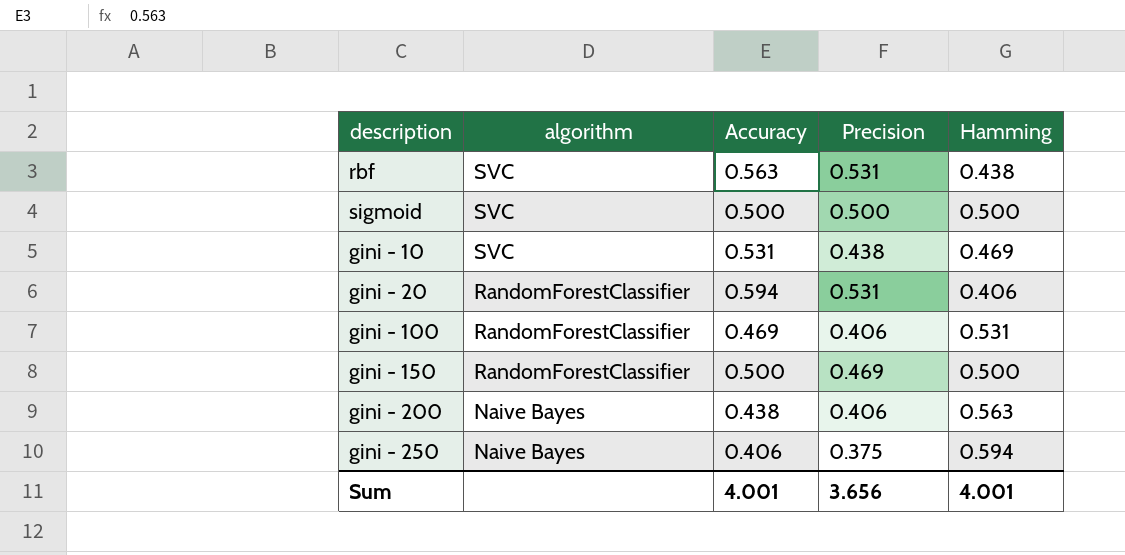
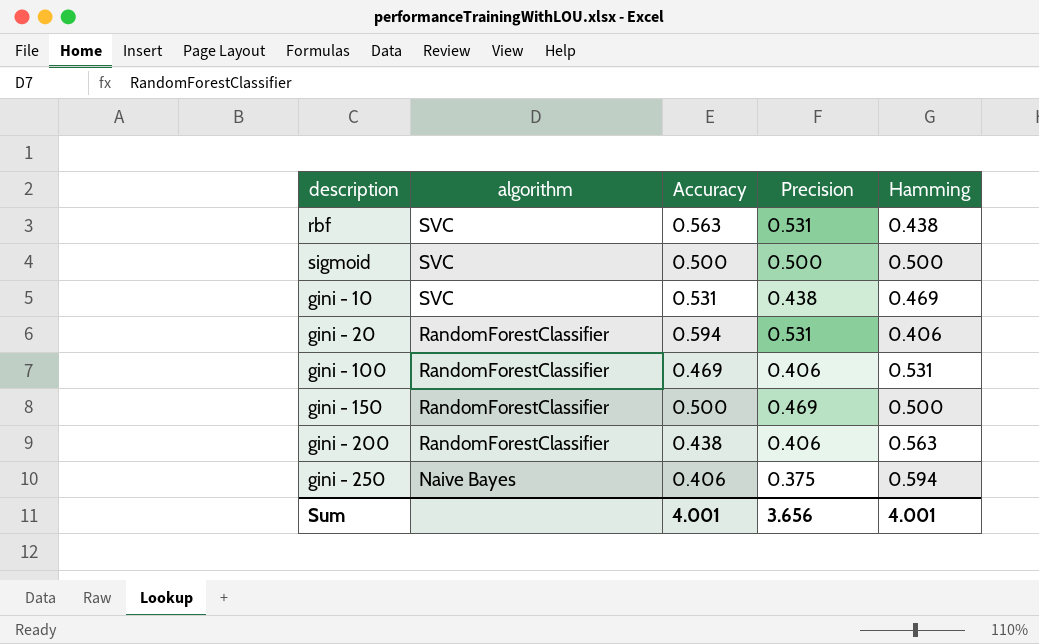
gini - 200 | algorithm: Naive Bayes -> RandomForestClassifier

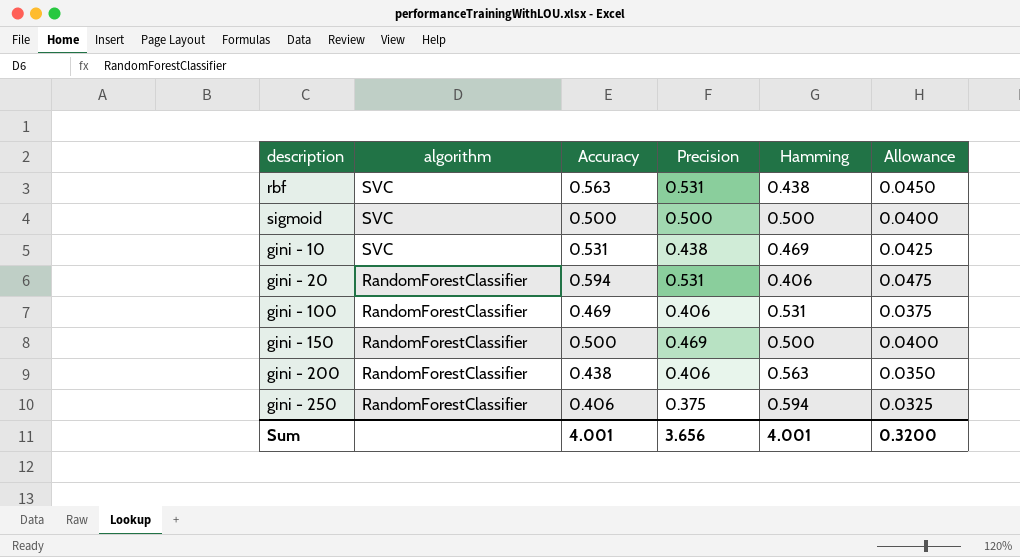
column Allowance | formula: none -> [Accuracy] * 0.08
gini - 250 | algorithm: Naive Bayes -> RandomForestClassifier

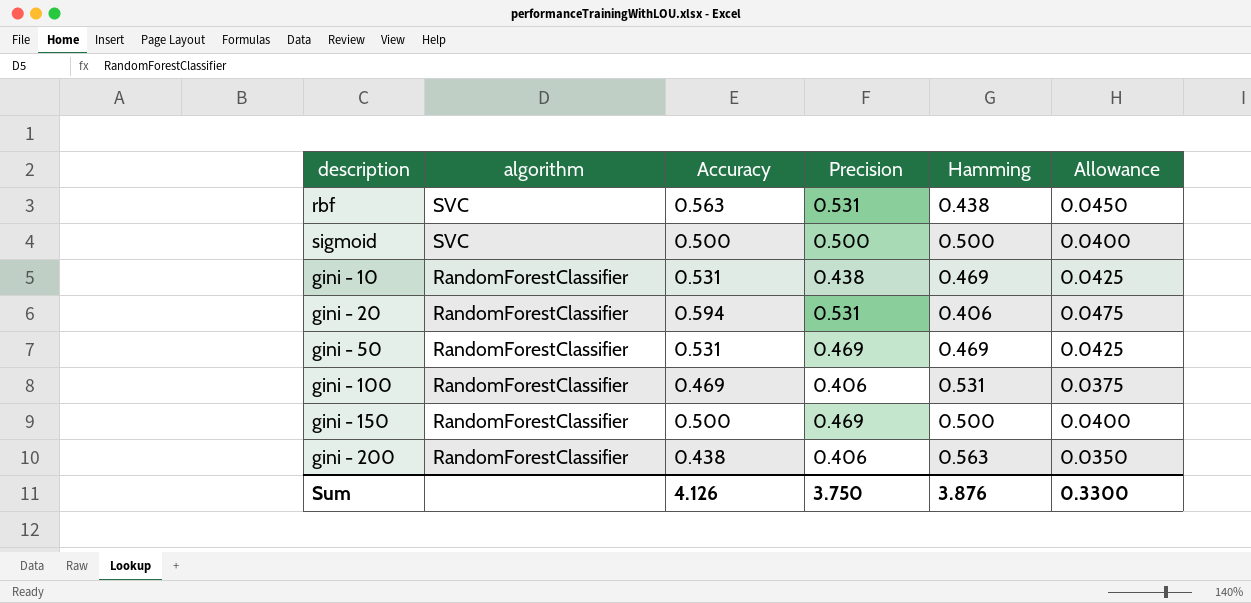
row gini - 250: RandomForestClassifier | 0.406 | 0.375 | 0.594 | 0.0325 -> none
gini - 10 | algorithm: SVC -> RandomForestClassifier
row gini - 50: none -> RandomForestClassifier | 0.531 | 0.469 | 0.469 | 0.0425
Sum | Accuracy: 4.001 -> 4.126
Sum | Precision: 3.656 -> 3.750
Sum | Hamming: 4.001 -> 3.876
Sum | Allowance: 0.3200 -> 0.3300

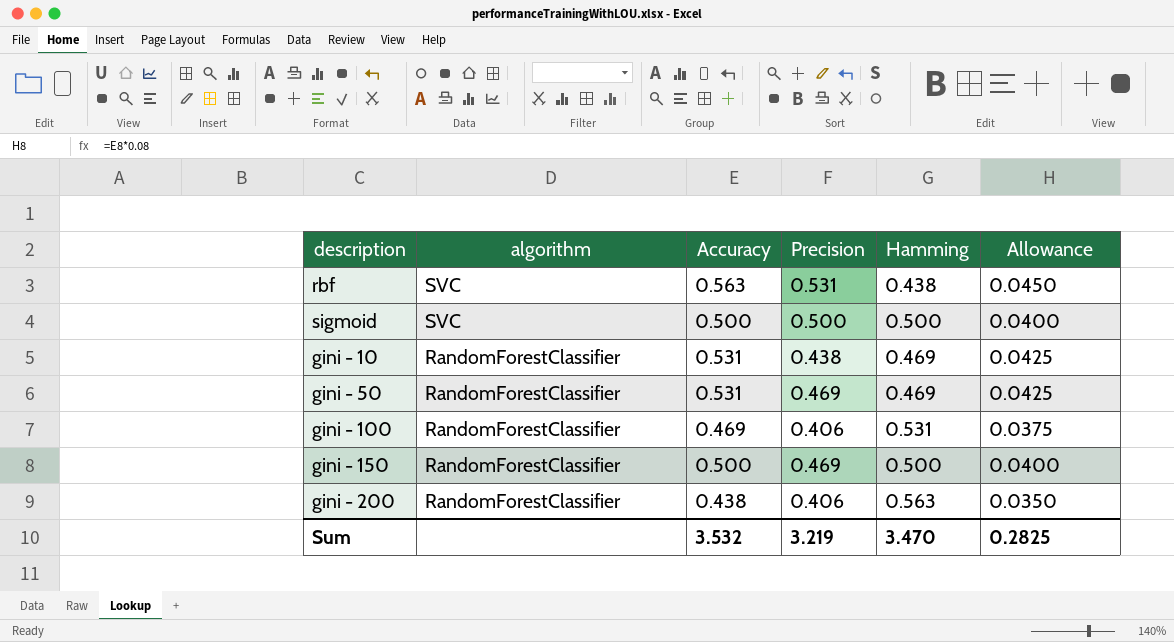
row gini - 20: RandomForestClassifier | 0.594 | 0.531 | 0.406 | 0.0475 -> none
Sum | Accuracy: 4.126 -> 3.532
Sum | Precision: 3.750 -> 3.219
Sum | Hamming: 3.876 -> 3.470
Sum | Allowance: 0.3300 -> 0.2825

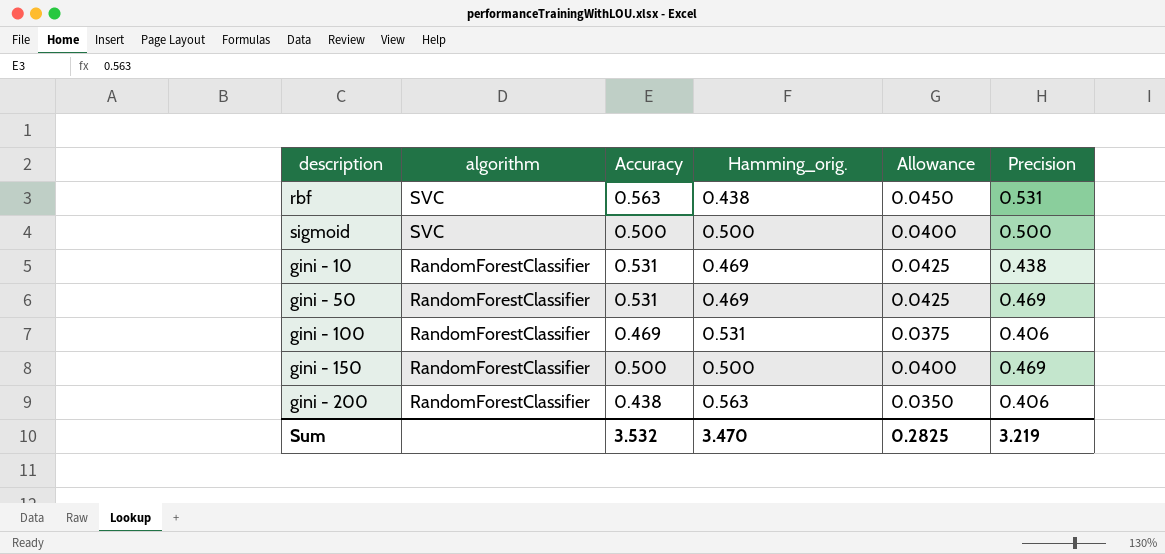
column name: Hamming -> Hamming_orig.
column Precision | position: 4 -> 6

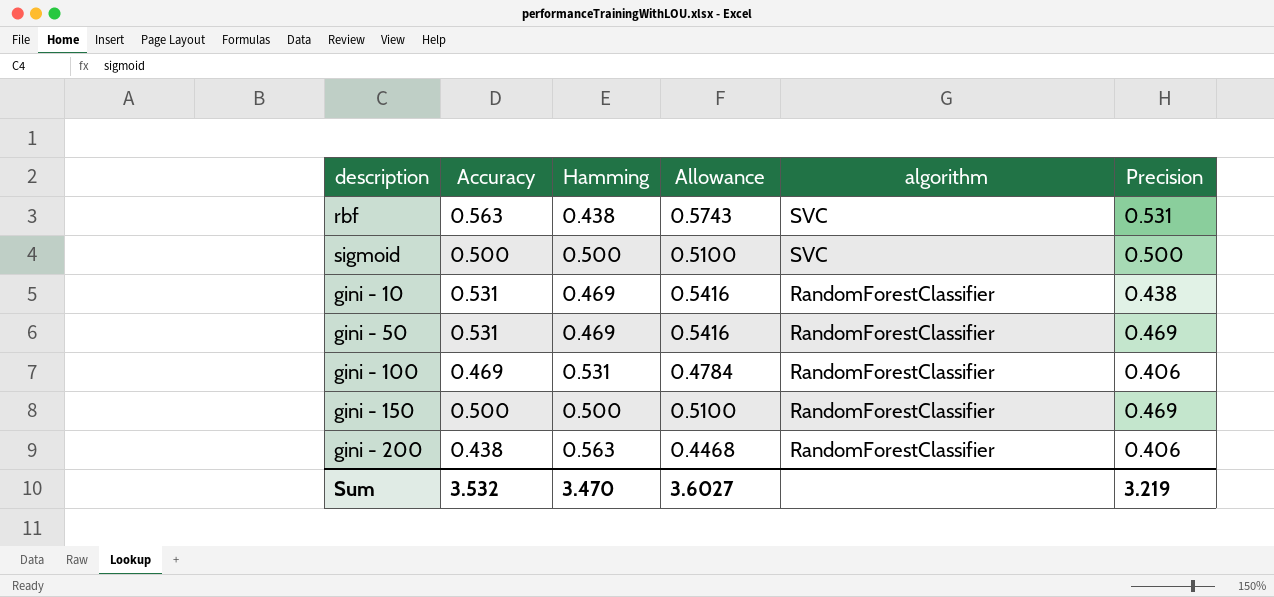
column name: Hamming_orig. -> Hamming
column Allowance | formula: [Accuracy] * 0.08 -> [Accuracy] * 1.02
column algorithm | position: 2 -> 5
Sum | Allowance: 0.2825 -> 3.6027

